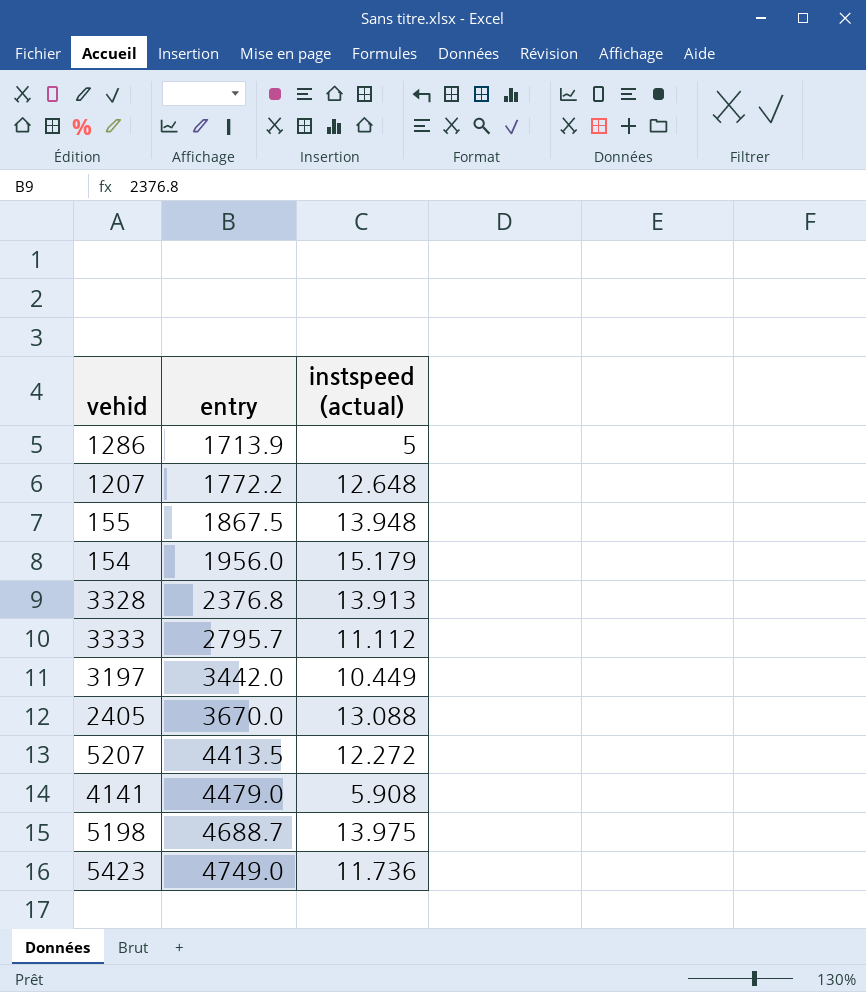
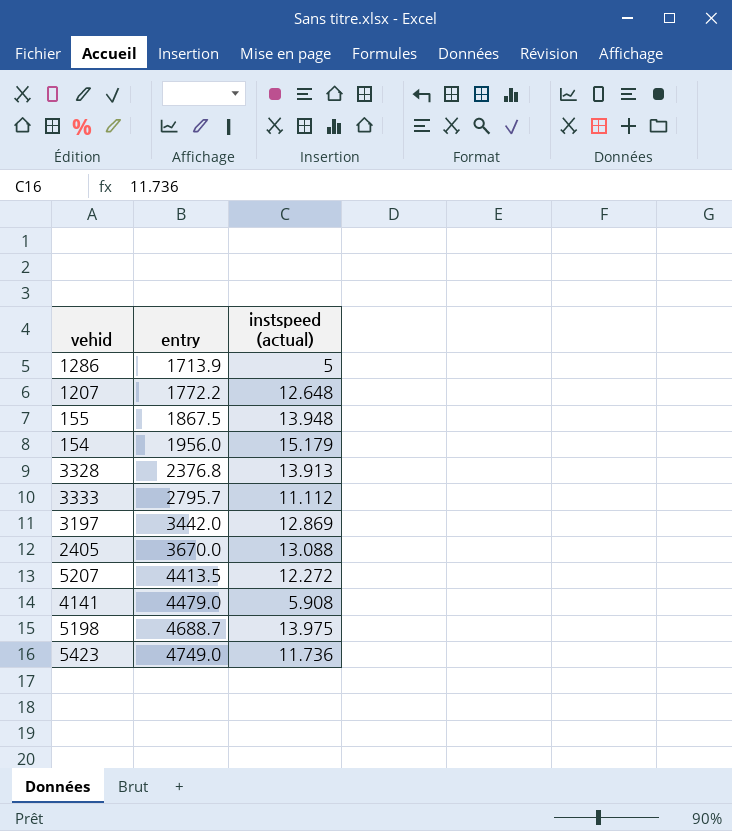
3197 | instspeed (actual): 10.449 -> 12.869

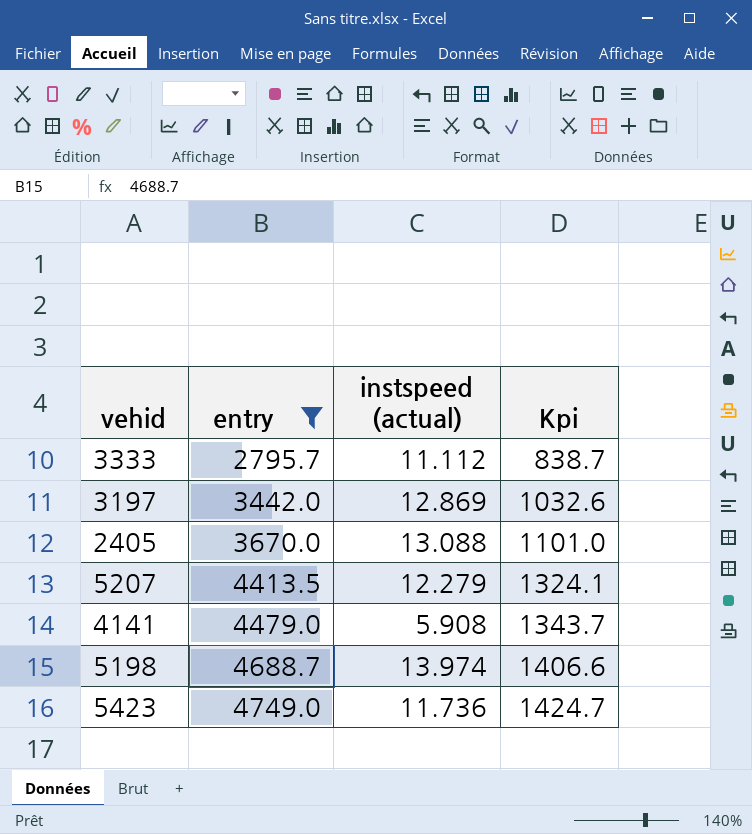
filter: none -> entry >= 2795.7
column Kpi | formula: none -> [entry] * 0.3
5207 | instspeed (actual): 12.272 -> 12.279
5198 | instspeed (actual): 13.975 -> 13.974

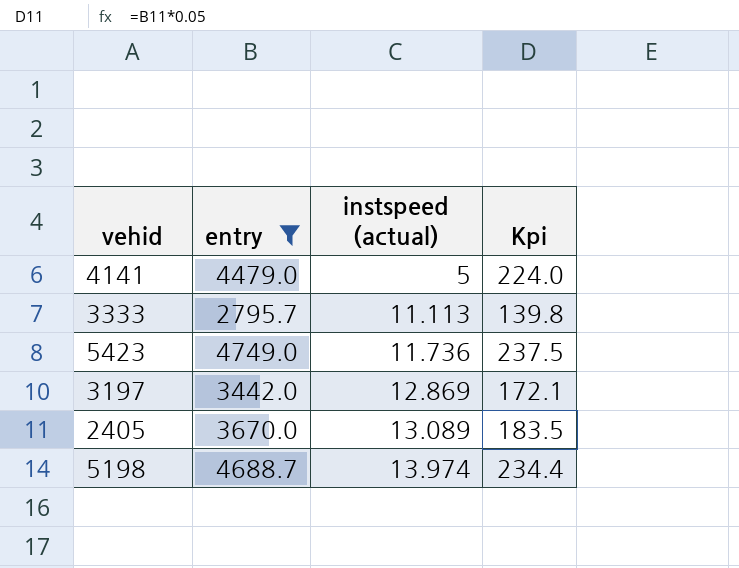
row order: entry ascending -> instspeed (actual) ascending
column Kpi | formula: [entry] * 0.3 -> [entry] * 0.05
row 5207: 4413.5 | 12.279 | 1324.1 -> none
4141 | instspeed (actual): 5.908 -> 5
3333 | instspeed (actual): 11.112 -> 11.113
2405 | instspeed (actual): 13.088 -> 13.089

